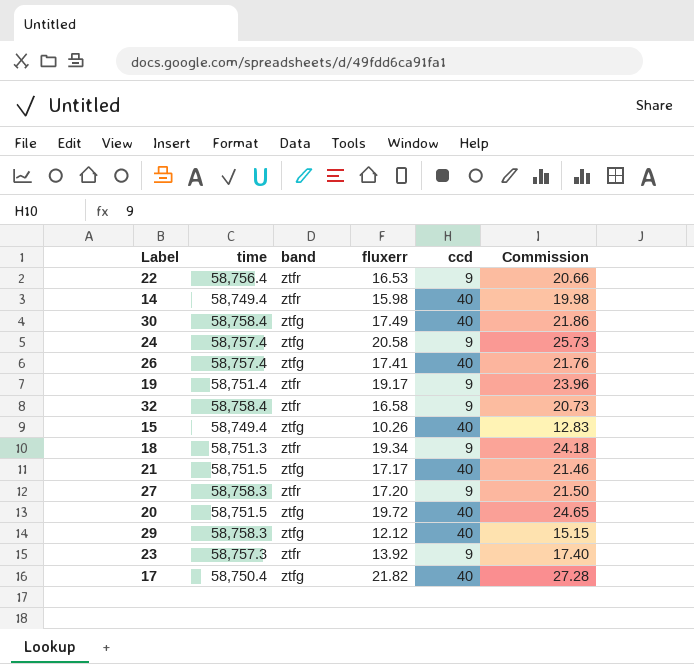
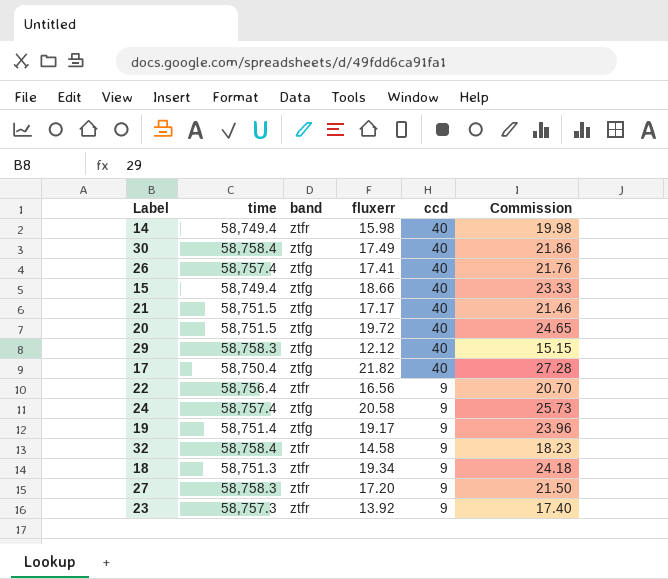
row order: none -> ccd descending
15 | fluxerr: 10.26 -> 18.66
15 | Commission: 12.83 -> 23.33
22 | fluxerr: 16.53 -> 16.56
22 | Commission: 20.66 -> 20.70
19 | band: ztfr -> ztfg
32 | fluxerr: 16.58 -> 14.58
32 | Commission: 20.73 -> 18.23

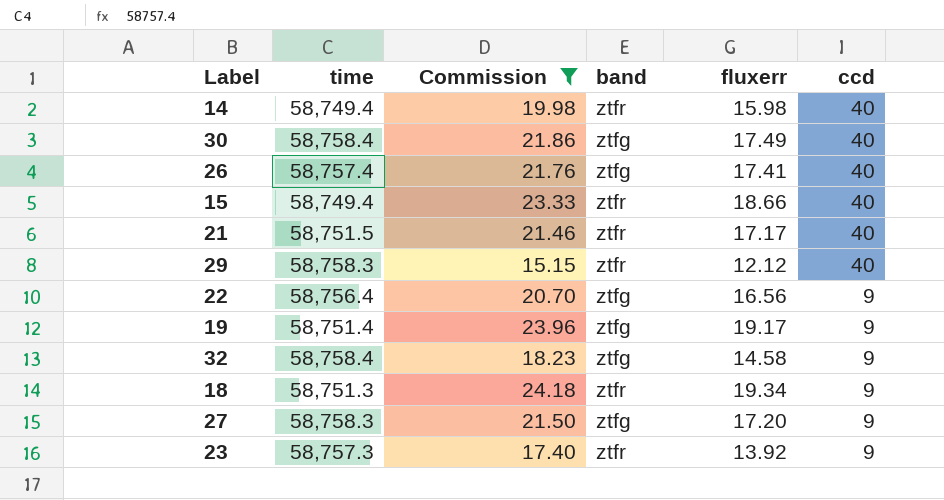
filter: none -> Commission <= 24.18
column Commission | position: 6 -> 3
15 | band: ztfg -> ztfr
21 | band: ztfg -> ztfr
29 | band: ztfg -> ztfr
22 | band: ztfr -> ztfg
32 | band: ztfr -> ztfg
27 | band: ztfr -> ztfg

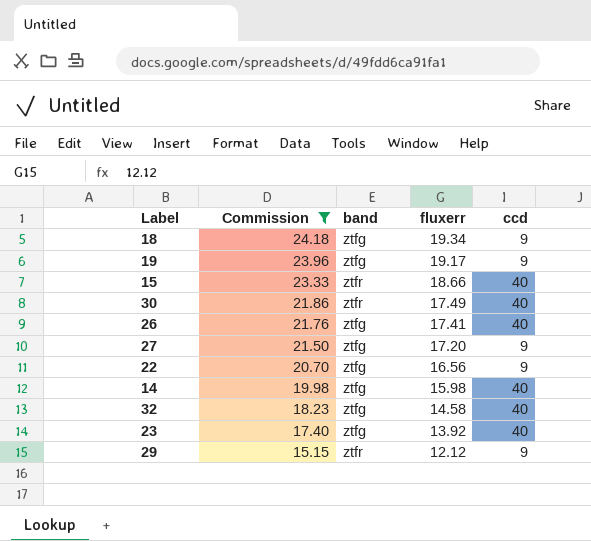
row order: ccd descending -> Commission descending
column time | position: 2 -> none
row 21: 58,751.5 | 21.46 | ztfr | 17.17 | 40 -> none
18 | band: ztfr -> ztfg
30 | band: ztfg -> ztfr
14 | band: ztfr -> ztfg
32 | ccd: 9 -> 40
23 | band: ztfr -> ztfg
23 | ccd: 9 -> 40
29 | ccd: 40 -> 9

